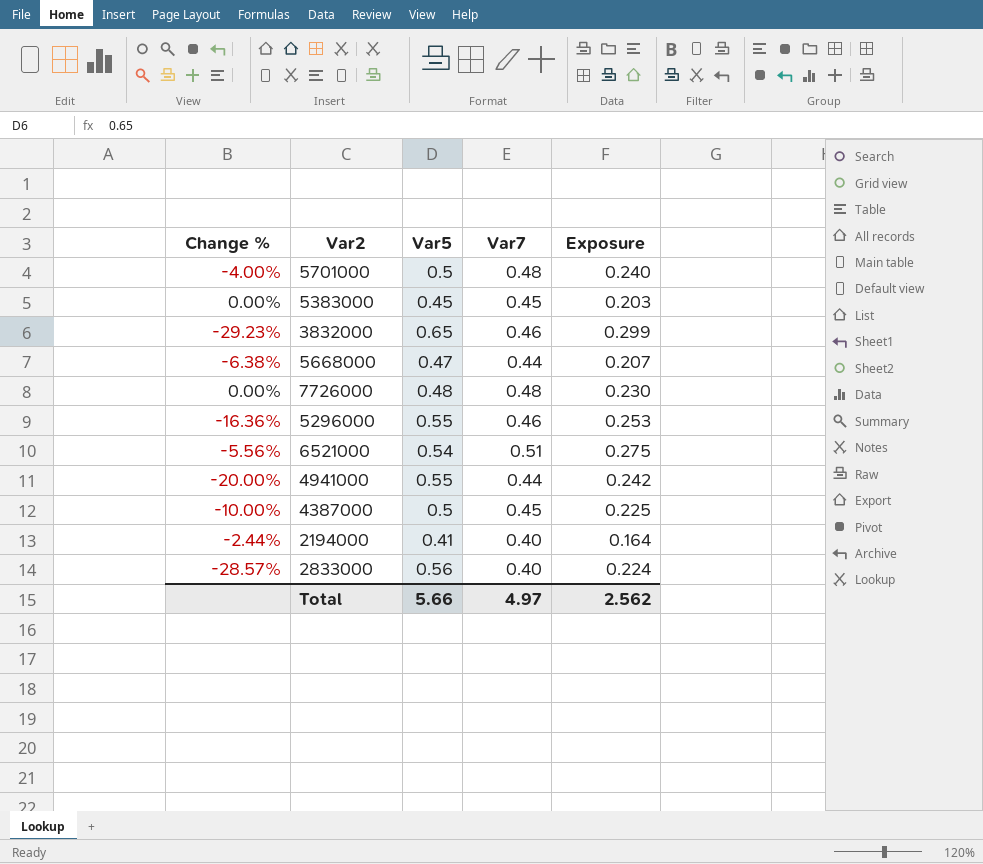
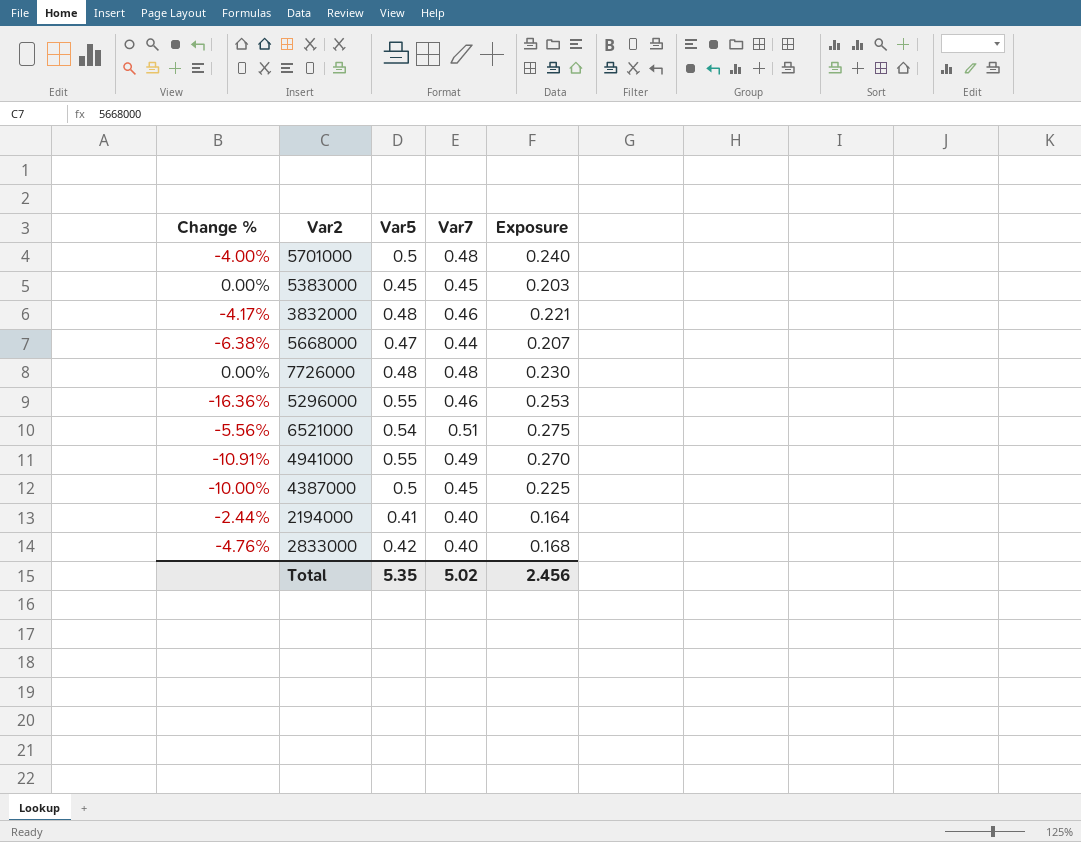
3832000 | Change %: -29.23% -> -4.17%
3832000 | Var5: 0.65 -> 0.48
3832000 | Exposure: 0.299 -> 0.221
4941000 | Change %: -20.00% -> -10.91%
4941000 | Var7: 0.44 -> 0.49
4941000 | Exposure: 0.242 -> 0.270
2833000 | Change %: -28.57% -> -4.76%
2833000 | Var5: 0.56 -> 0.42
2833000 | Exposure: 0.224 -> 0.168
Total | Var5: 5.66 -> 5.35
Total | Var7: 4.97 -> 5.02
Total | Exposure: 2.562 -> 2.456

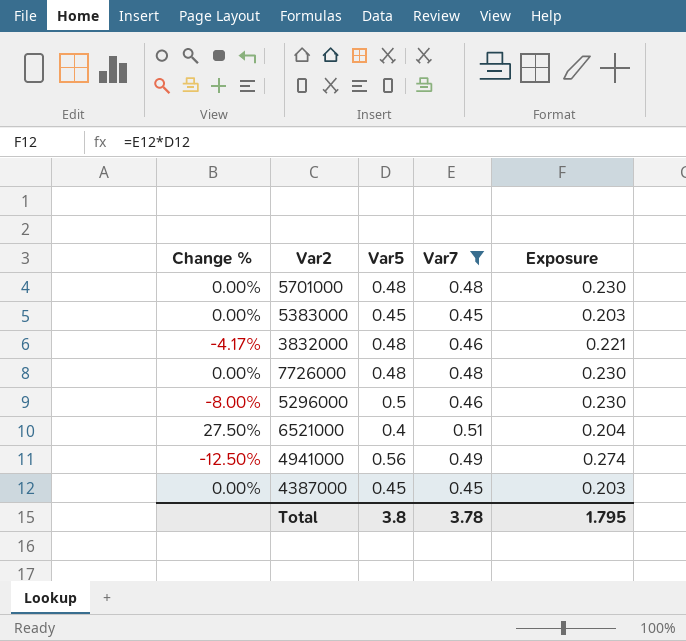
filter: none -> Var7 >= 0.45
5701000 | Change %: -4.00% -> 0.00%
5701000 | Var5: 0.5 -> 0.48
5701000 | Exposure: 0.240 -> 0.230
5296000 | Change %: -16.36% -> -8.00%
5296000 | Var5: 0.55 -> 0.5
5296000 | Exposure: 0.253 -> 0.230
6521000 | Change %: -5.56% -> 27.50%
6521000 | Var5: 0.54 -> 0.4
6521000 | Exposure: 0.275 -> 0.204
4941000 | Change %: -10.91% -> -12.50%
4941000 | Var5: 0.55 -> 0.56
4941000 | Exposure: 0.270 -> 0.274
4387000 | Change %: -10.00% -> 0.00%
4387000 | Var5: 0.5 -> 0.45
4387000 | Exposure: 0.225 -> 0.203
Total | Var5: 5.35 -> 3.8
Total | Var7: 5.02 -> 3.78
Total | Exposure: 2.456 -> 1.795

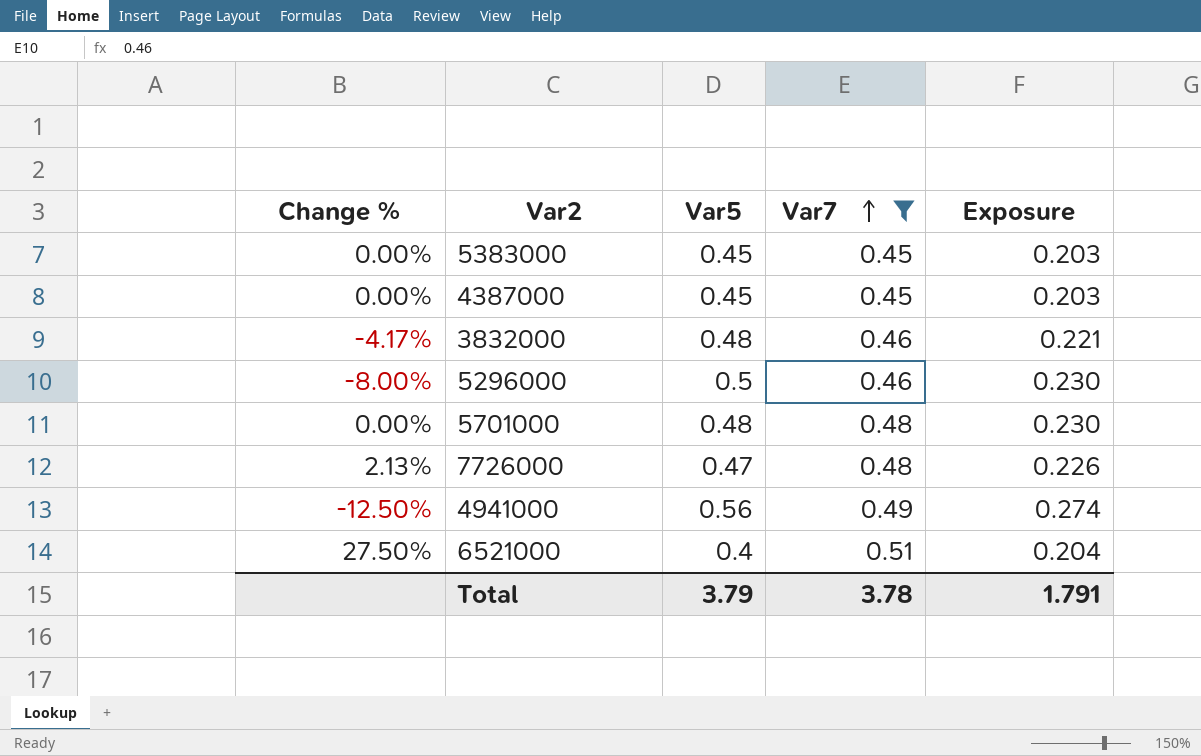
row order: none -> Var7 ascending
7726000 | Change %: 0.00% -> 2.13%
7726000 | Var5: 0.48 -> 0.47
7726000 | Exposure: 0.230 -> 0.226
Total | Var5: 3.8 -> 3.79
Total | Exposure: 1.795 -> 1.791

